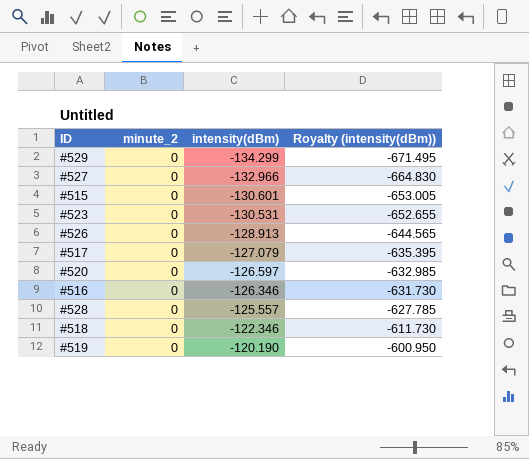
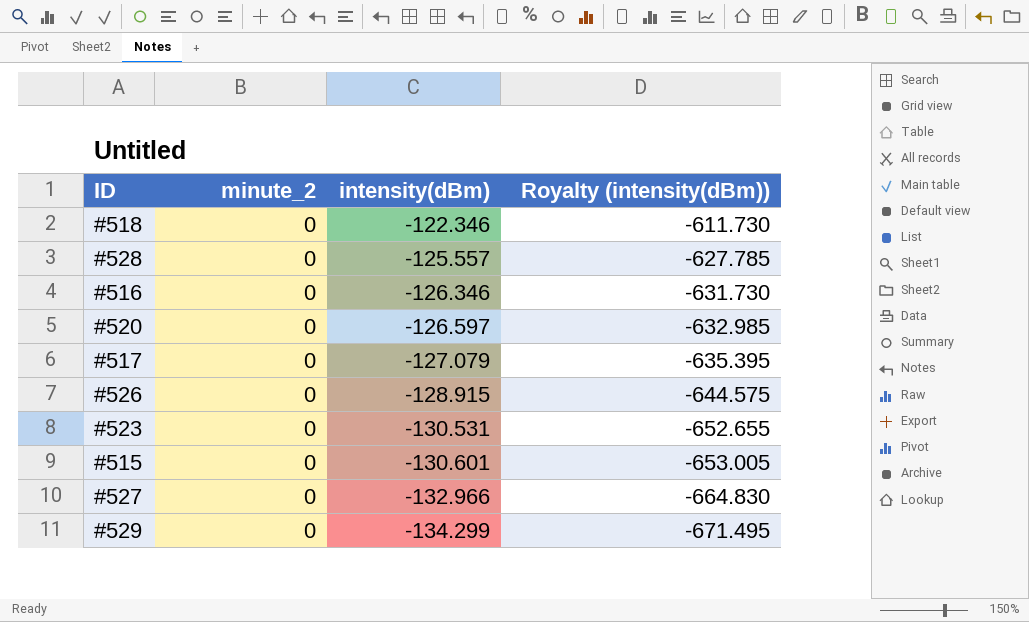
row order: intensity(dBm) ascending -> intensity(dBm) descending
row #519: 0 | -120.190 | -600.950 -> none
#526 | intensity(dBm): -128.913 -> -128.915
#526 | Royalty (intensity(dBm)): -644.565 -> -644.575

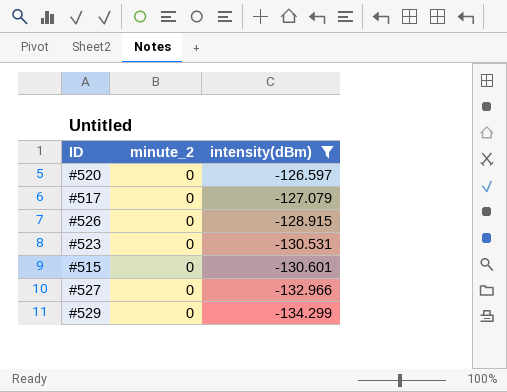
filter: none -> intensity(dBm) <= -126.597
column Royalty (intensity(dBm)) | formula: [intensity(dBm)] * 5 -> none

